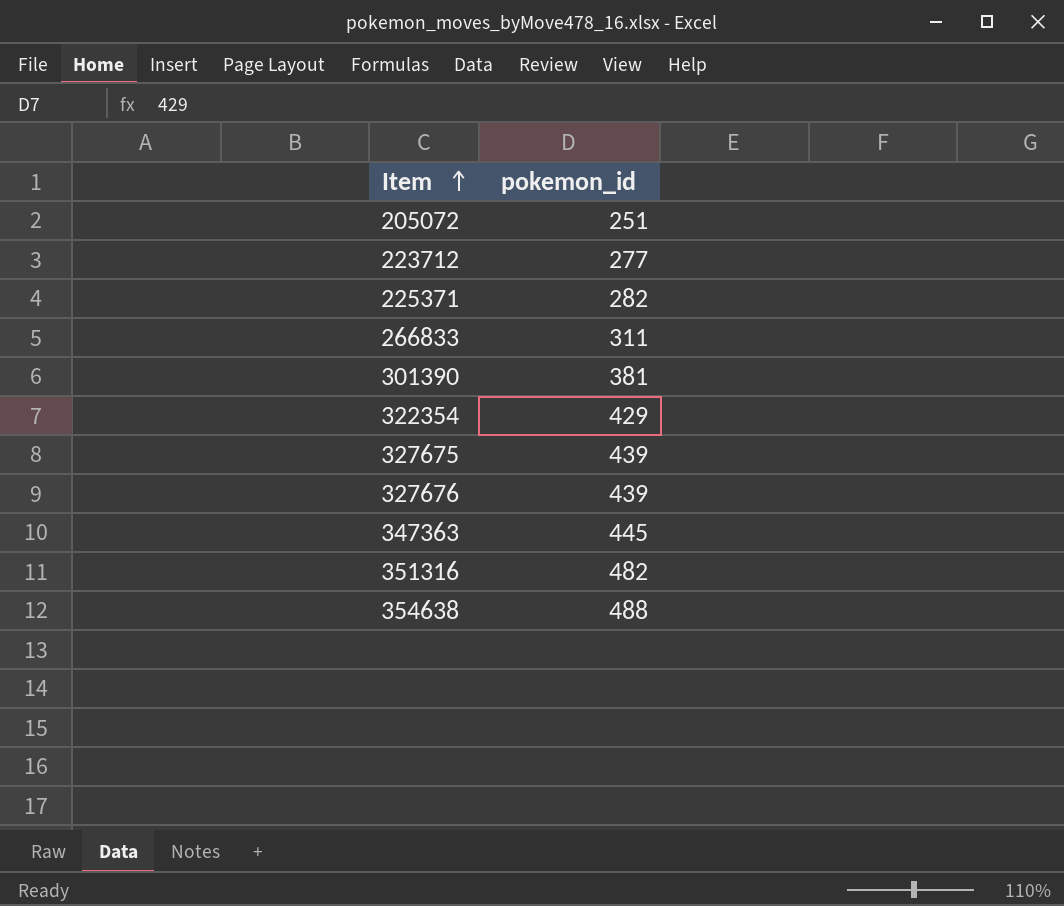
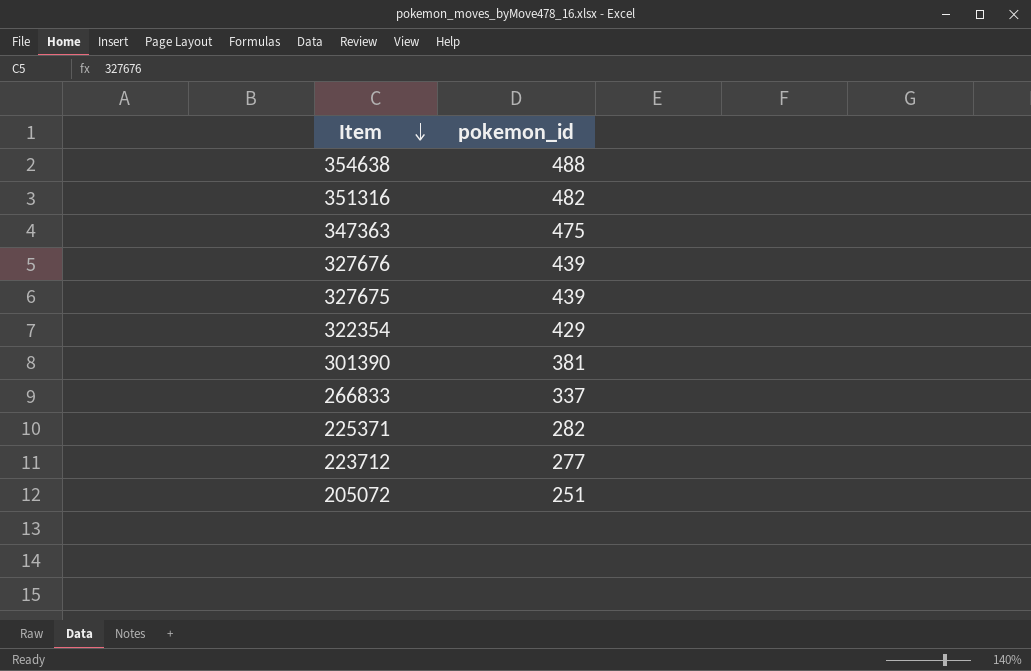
row order: Item ascending -> Item descending
347363 | pokemon_id: 445 -> 475
266833 | pokemon_id: 311 -> 337

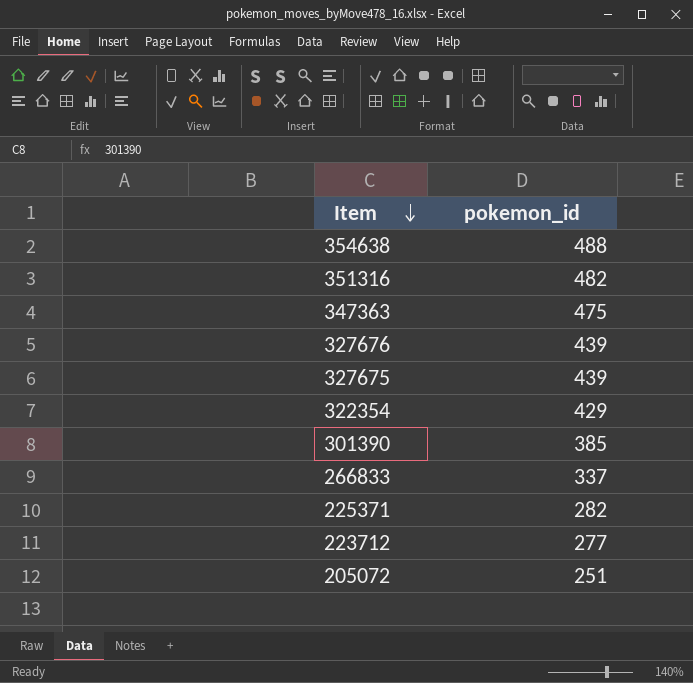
301390 | pokemon_id: 381 -> 385

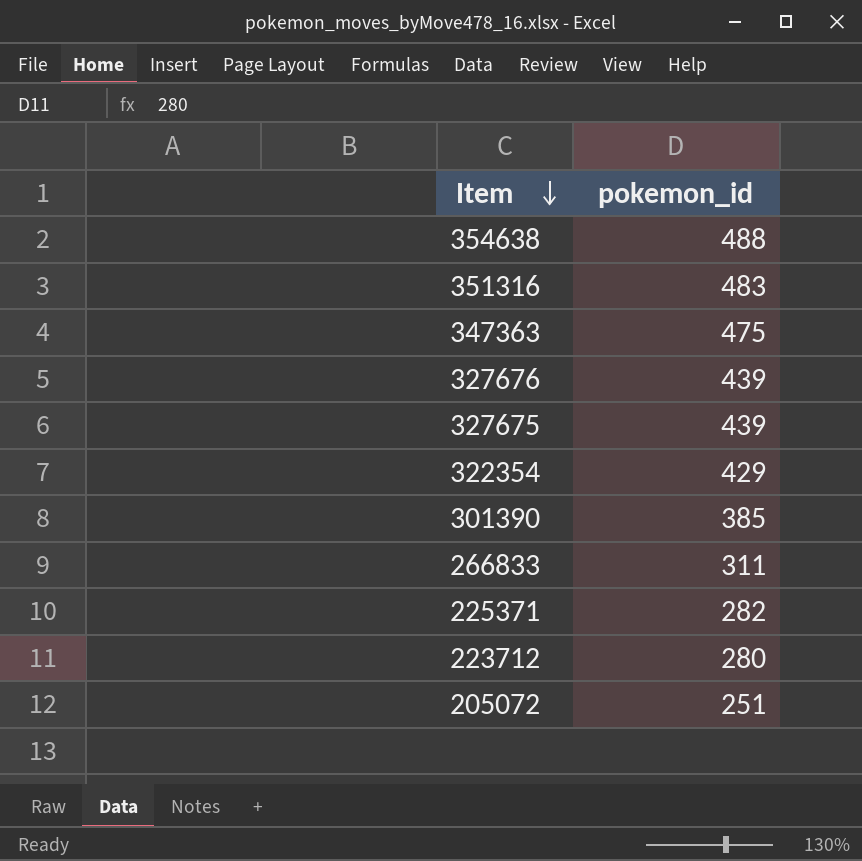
351316 | pokemon_id: 482 -> 483
266833 | pokemon_id: 337 -> 311
223712 | pokemon_id: 277 -> 280

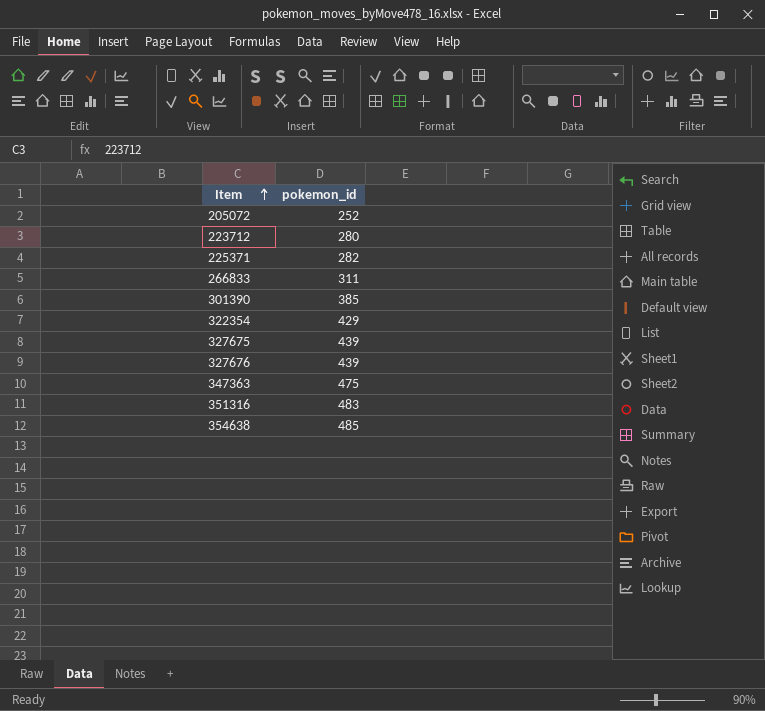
row order: Item descending -> Item ascending
205072 | pokemon_id: 251 -> 252
354638 | pokemon_id: 488 -> 485

